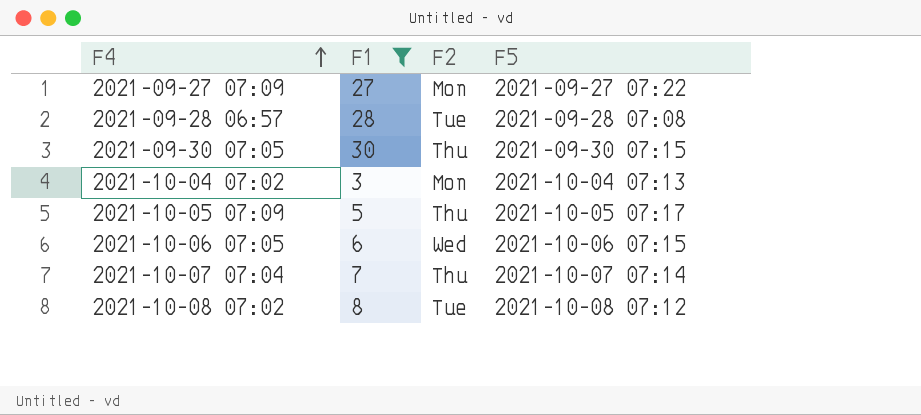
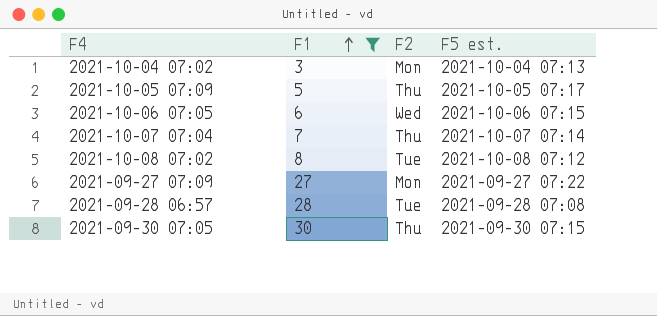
row order: F4 ascending -> F1 ascending
column name: F5 -> F5 est.

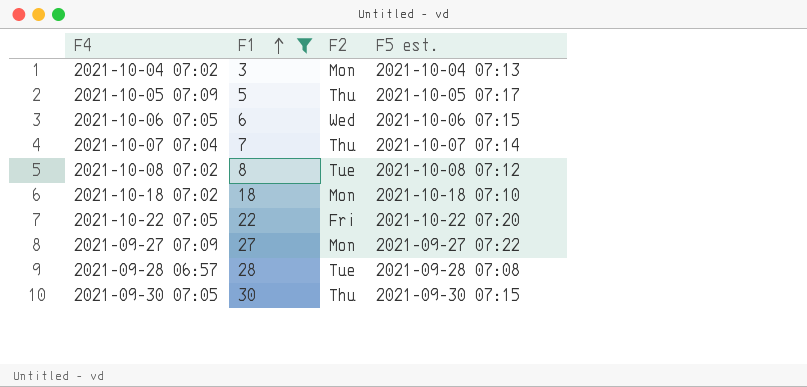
row 2021-10-18 07:02: none -> 18 | Mon | 2021-10-18 07:10
row 2021-10-22 07:05: none -> 22 | Fri | 2021-10-22 07:20

